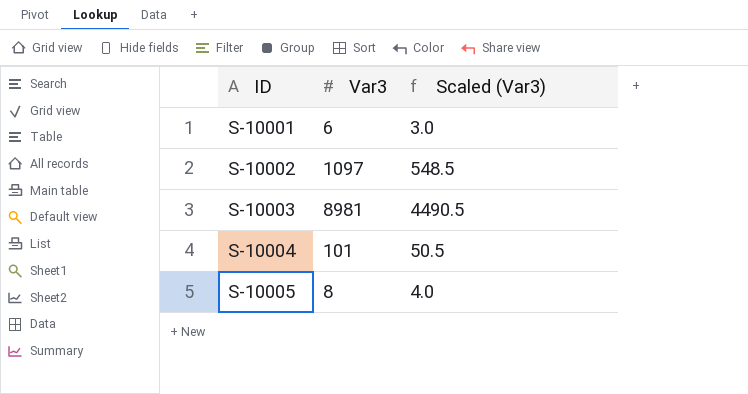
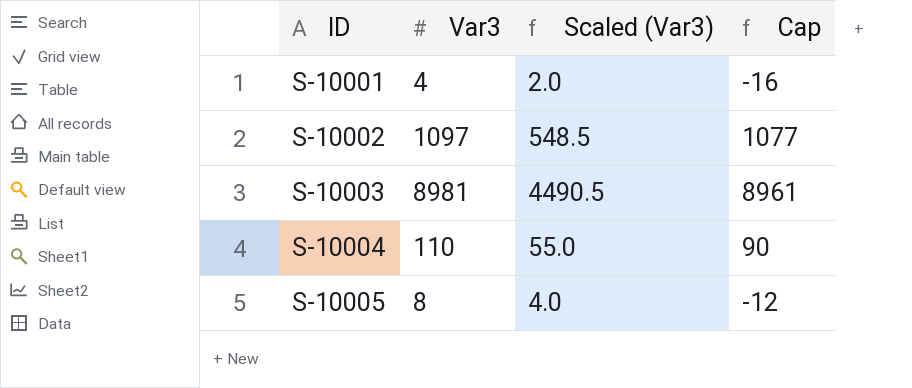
column Cap | formula: none -> [Var3] - 20
S-10001 | Var3: 6 -> 4
S-10001 | Scaled (Var3): 3.0 -> 2.0
S-10004 | Var3: 101 -> 110
S-10004 | Scaled (Var3): 50.5 -> 55.0

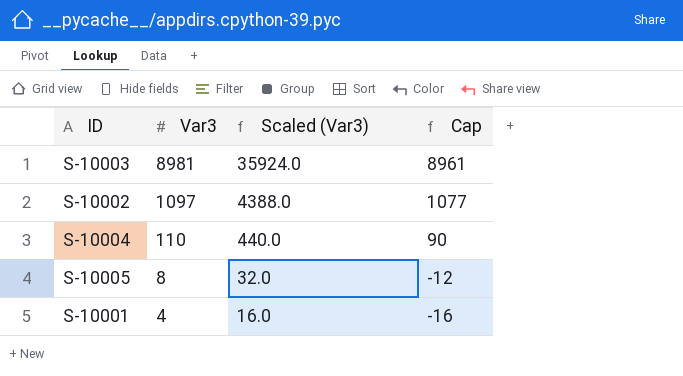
row order: ID ascending -> Var3 descending
column Scaled (Var3) | formula: [Var3] * 0.5 -> [Var3] * 4

